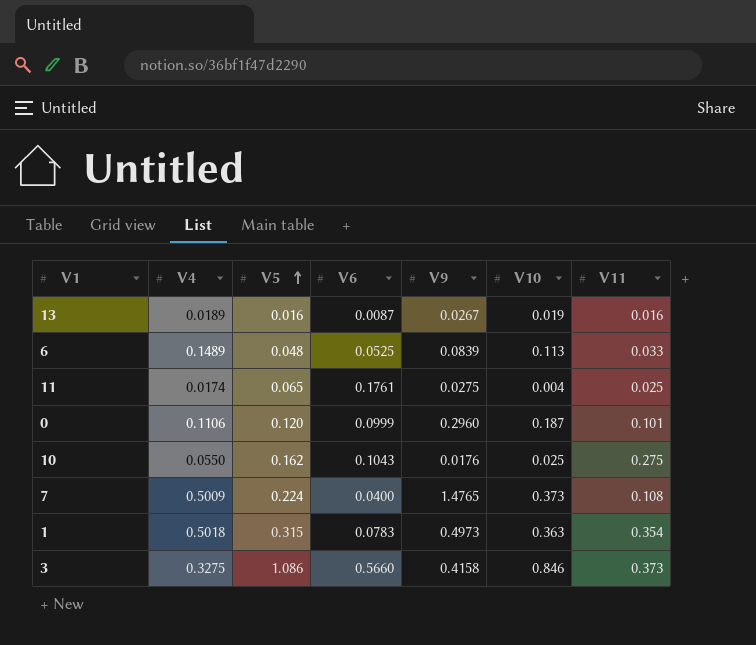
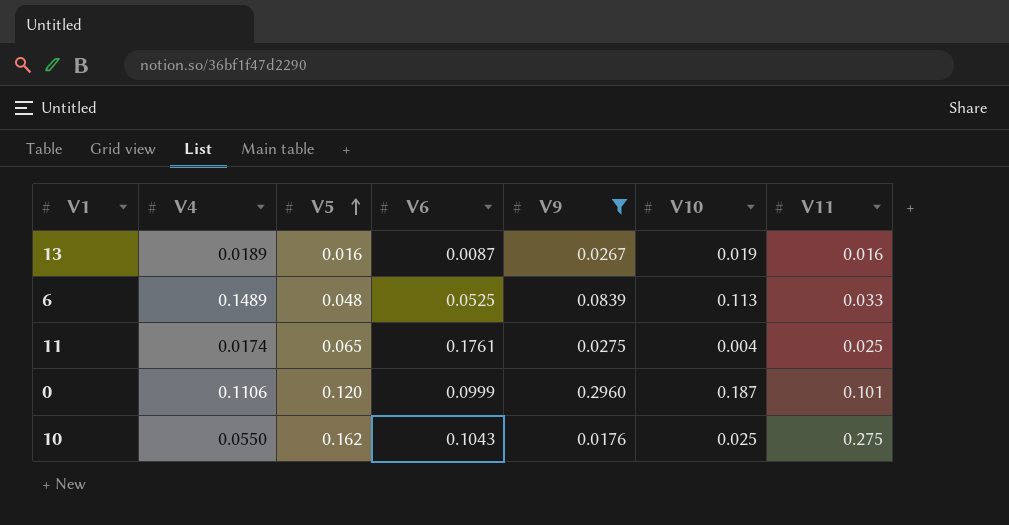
filter: none -> V9 <= 0.2960

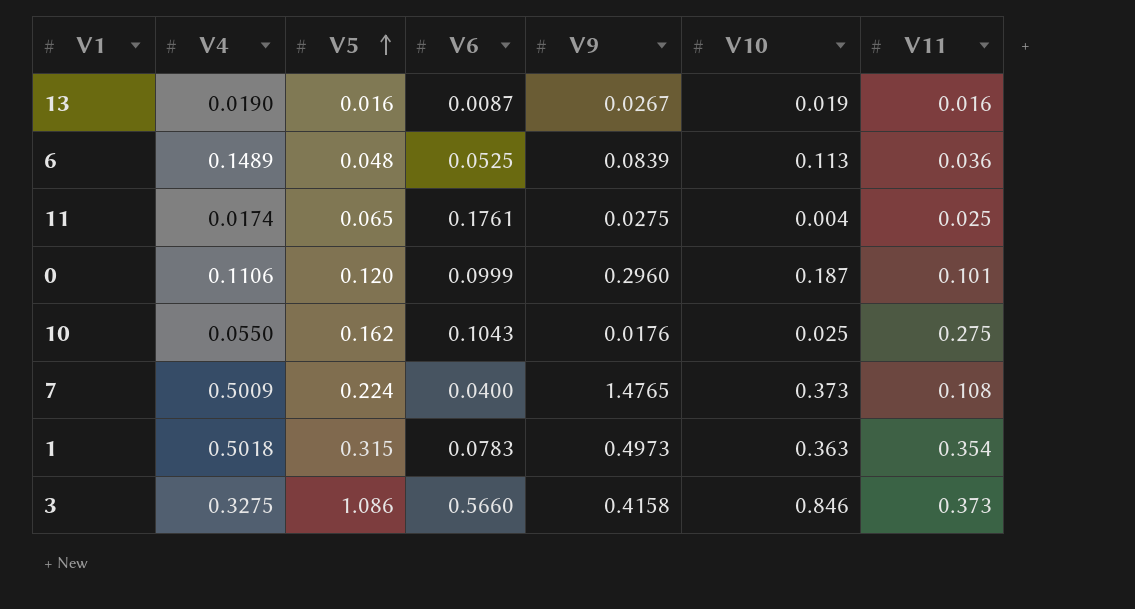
filter: V9 <= 0.2960 -> none
13 | V4: 0.0189 -> 0.0190
6 | V11: 0.033 -> 0.036

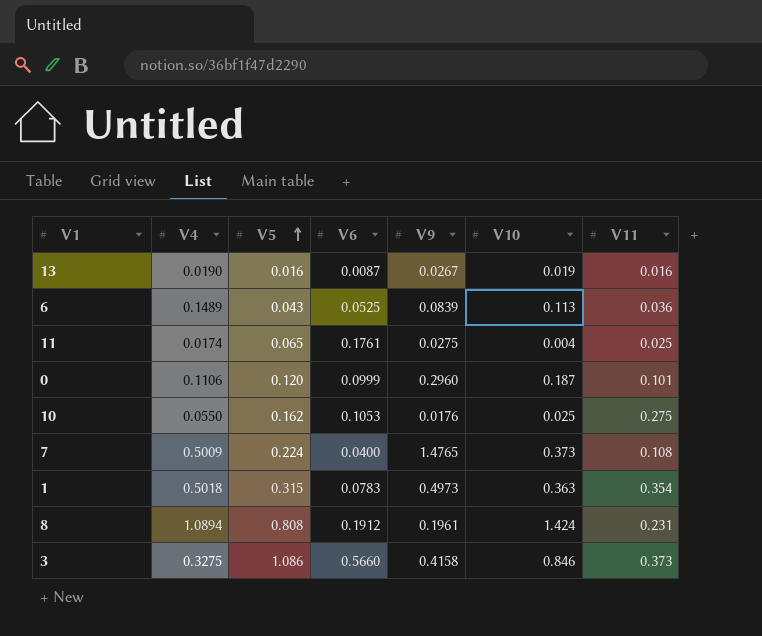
6 | V5: 0.048 -> 0.043
10 | V6: 0.1043 -> 0.1053
row 8: none -> 1.0894 | 0.808 | 0.1912 | 0.1961 | 1.424 | 0.231

